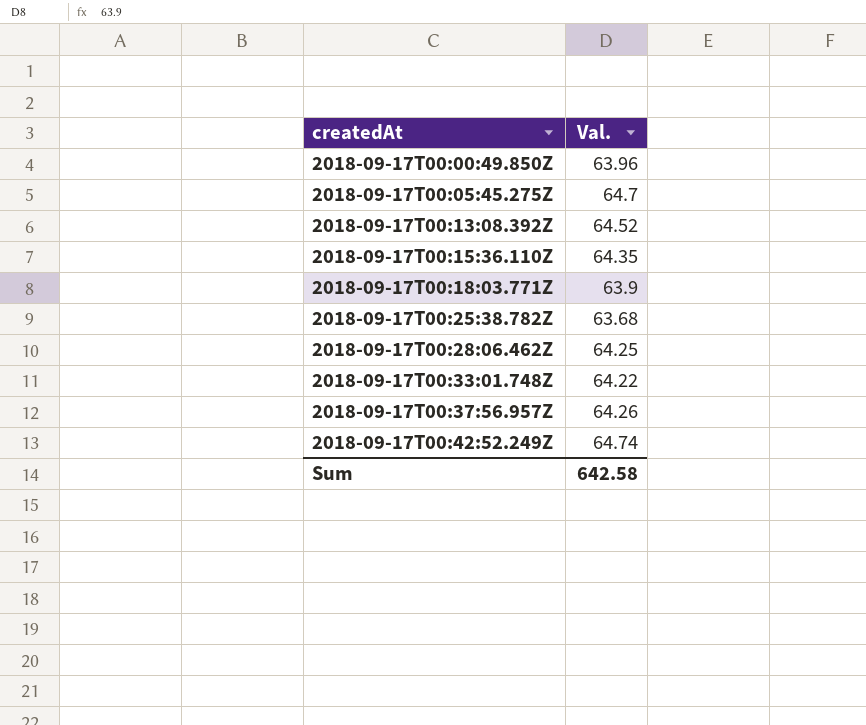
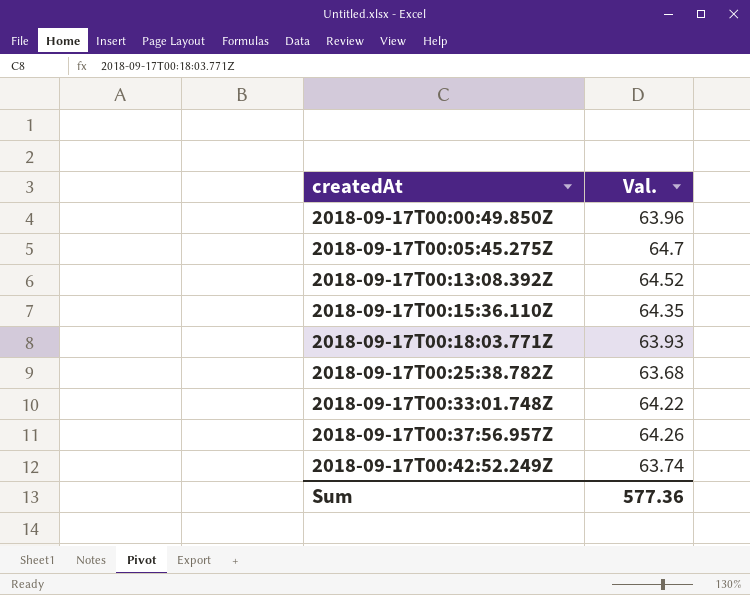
row 2018-09-17T00:28:06.462Z: 64.25 -> none
2018-09-17T00:18:03.771Z | Val.: 63.9 -> 63.93
2018-09-17T00:42:52.249Z | Val.: 64.74 -> 63.74
Sum | Val.: 642.58 -> 577.36

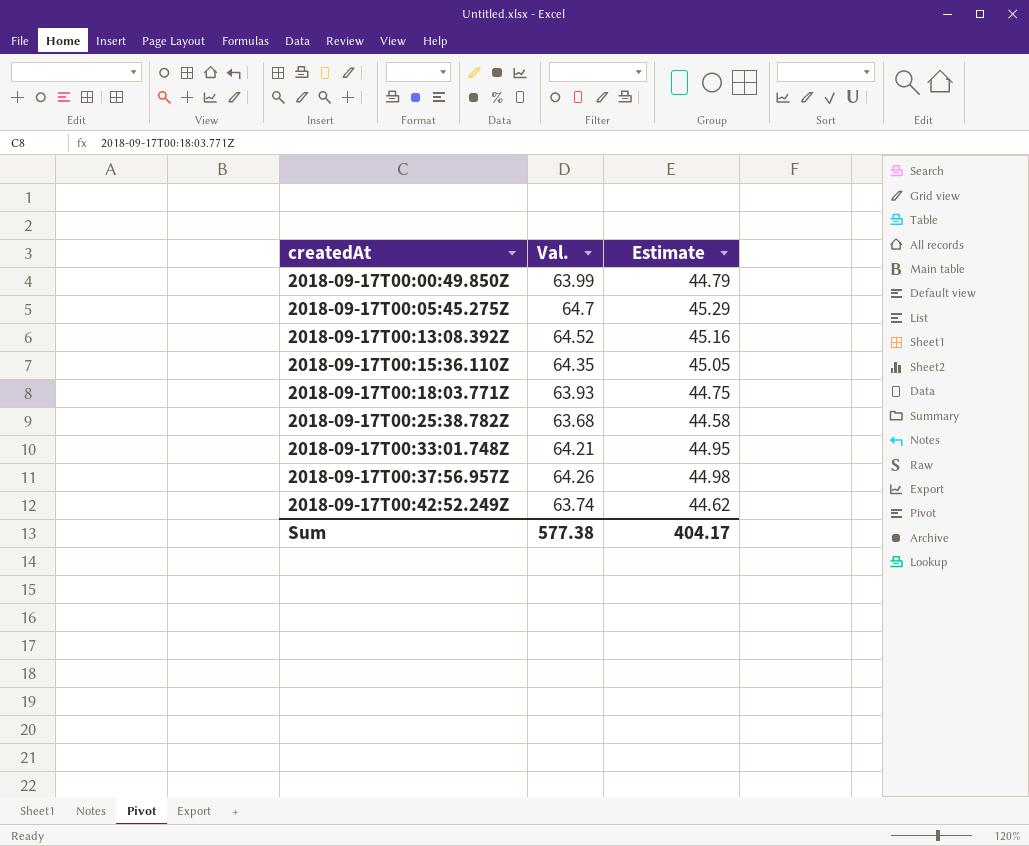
column Estimate | formula: none -> [Val.] * 0.7
2018-09-17T00:00:49.850Z | Val.: 63.96 -> 63.99
2018-09-17T00:33:01.748Z | Val.: 64.22 -> 64.21
Sum | Val.: 577.36 -> 577.38

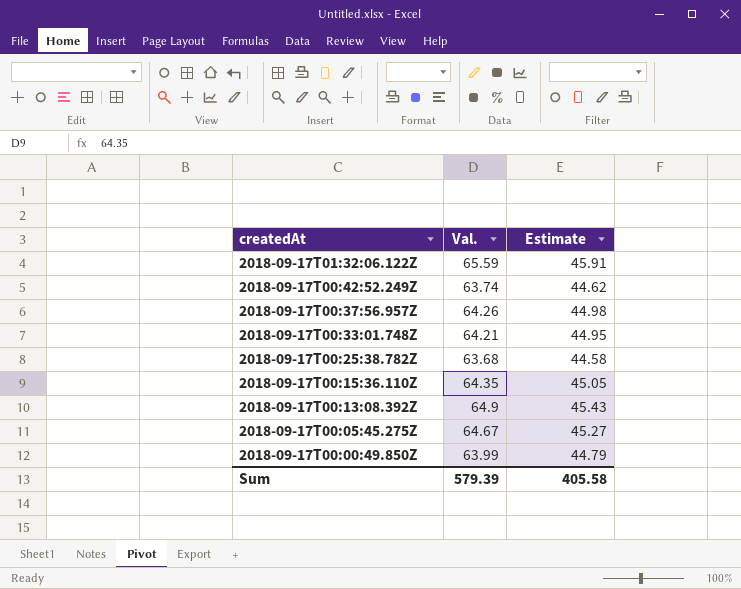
row order: createdAt ascending -> createdAt descending
row 2018-09-17T00:18:03.771Z: 63.93 | 44.75 -> none
row 2018-09-17T01:32:06.122Z: none -> 65.59 | 45.91
2018-09-17T00:13:08.392Z | Val.: 64.52 -> 64.9
2018-09-17T00:13:08.392Z | Estimate: 45.16 -> 45.43
2018-09-17T00:05:45.275Z | Val.: 64.7 -> 64.67
2018-09-17T00:05:45.275Z | Estimate: 45.29 -> 45.27
Sum | Val.: 577.38 -> 579.39
Sum | Estimate: 404.17 -> 405.58

